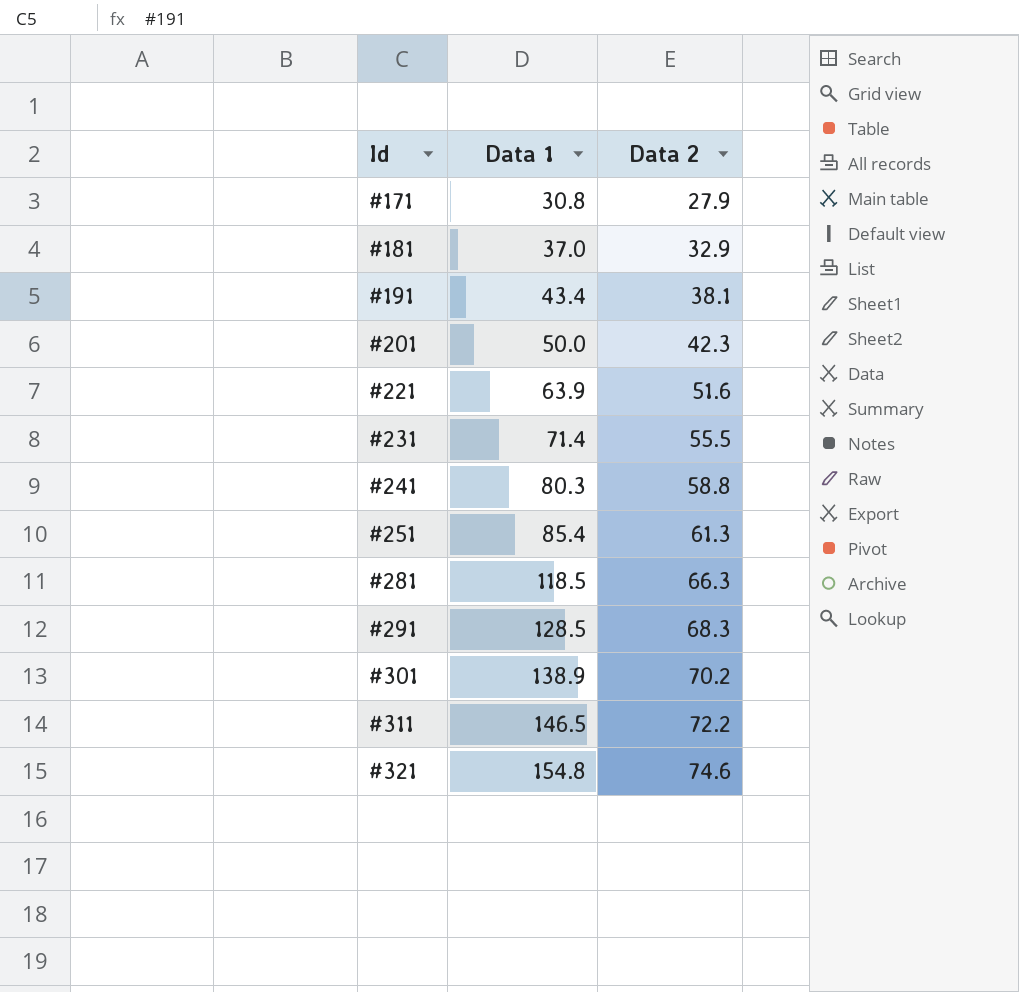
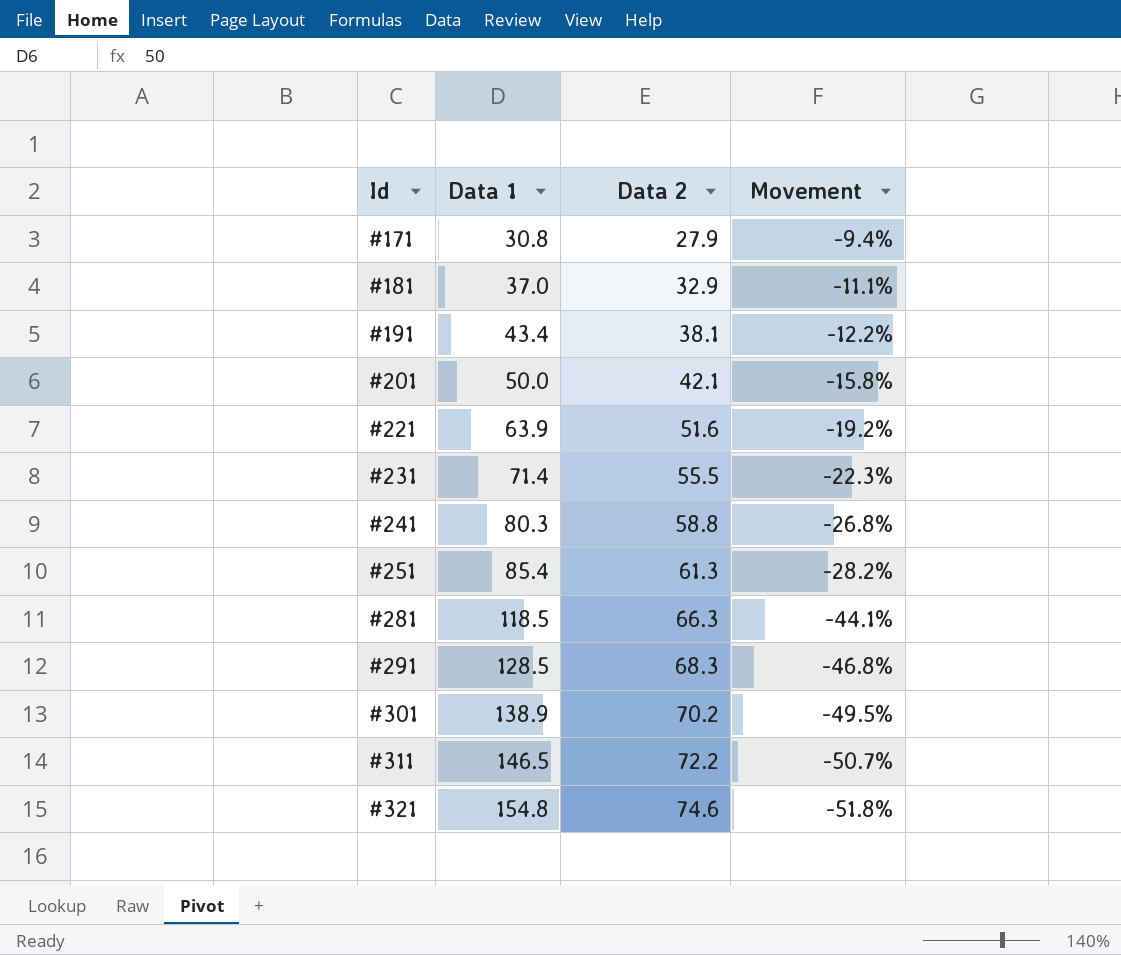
column Movement | formula: none -> ([Data 2] - [Data 1]) / [Data 1]
#201 | Data 2: 42.3 -> 42.1

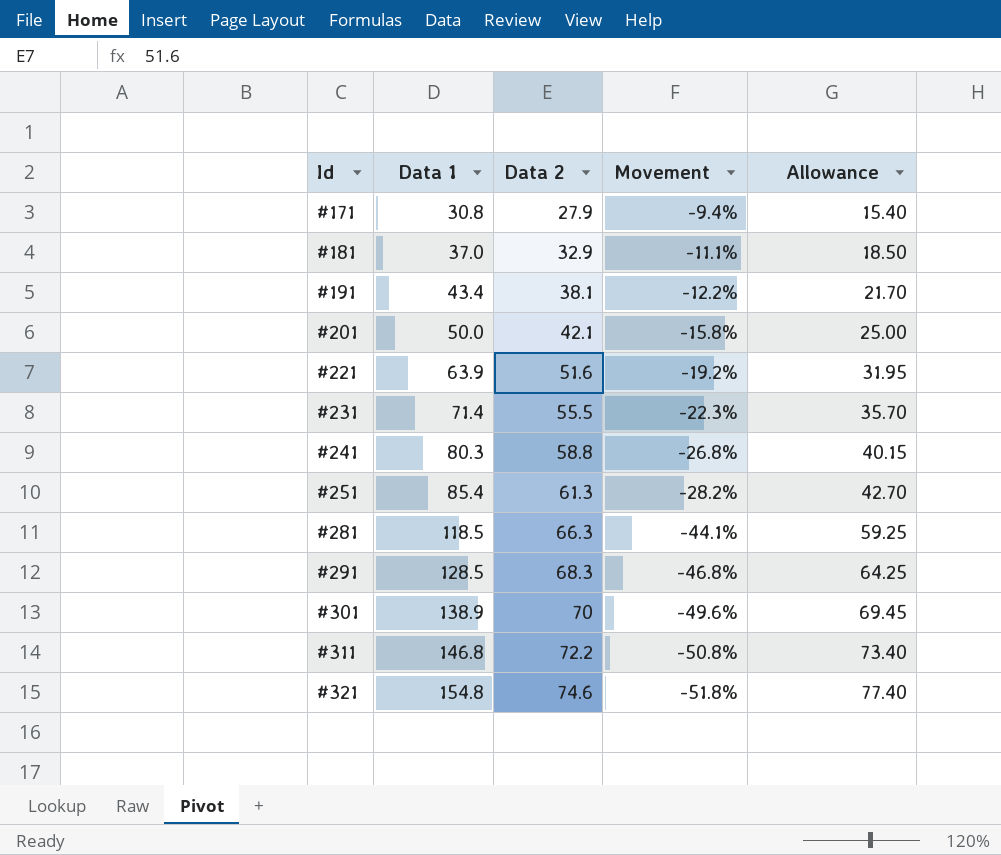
column Allowance | formula: none -> [Data 1] * 0.5
#301 | Data 2: 70.2 -> 70
#301 | Movement: -49.5% -> -49.6%
#311 | Data 1: 146.5 -> 146.8
#311 | Movement: -50.7% -> -50.8%

